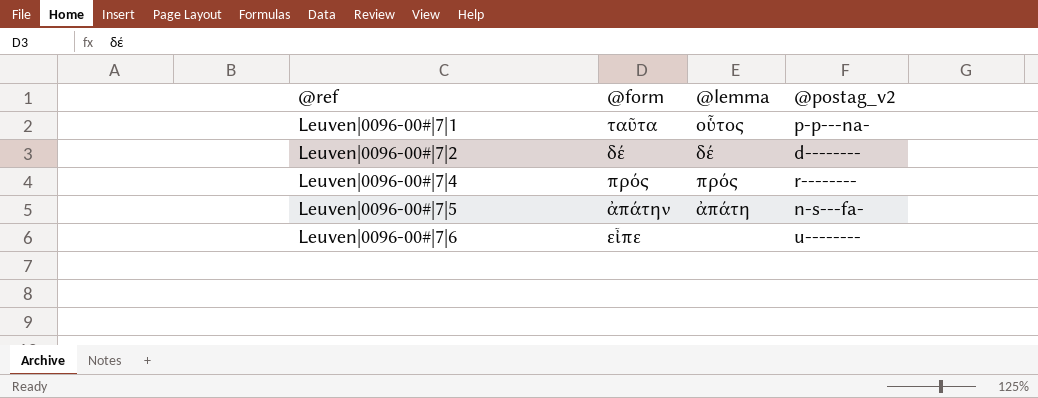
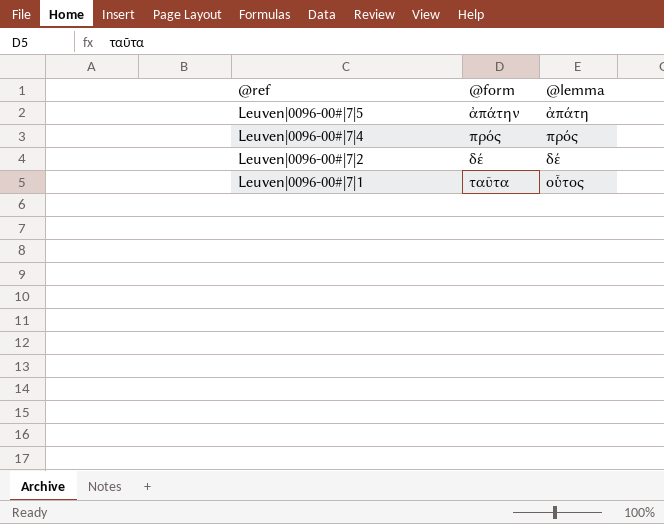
row order: @ref ascending -> @ref descending
column @postag_v2 | position: 4 -> none
row Leuven|0096-00#|7|6: εἶπε | none | u-------- -> none

